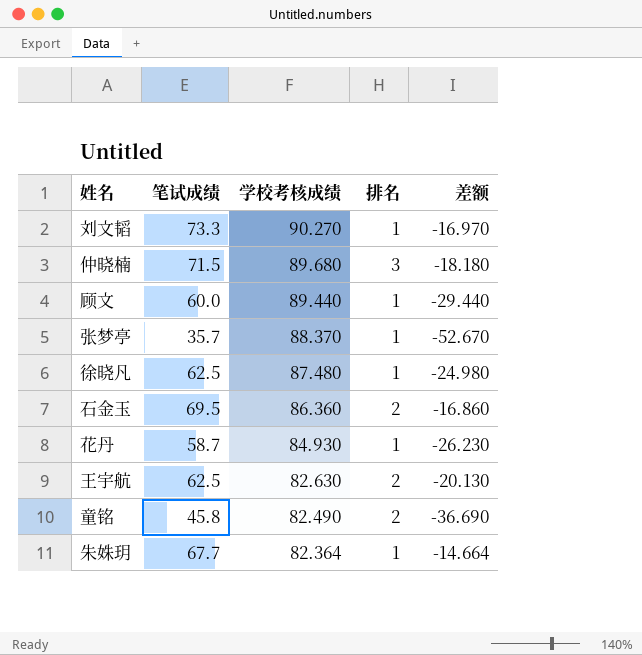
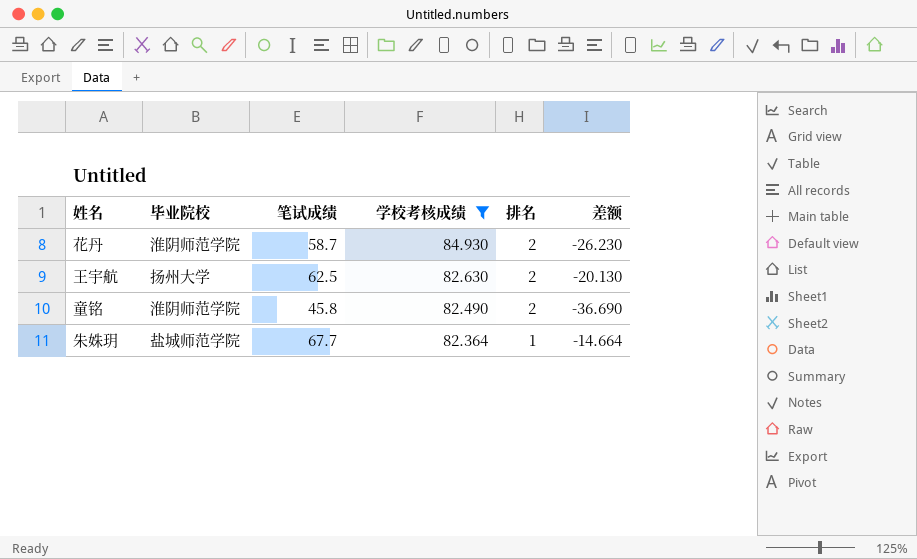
filter: none -> 学校考核成绩 <= 84.930
column 毕业院校 | position: none -> 2
花丹 | 排名: 1 -> 2

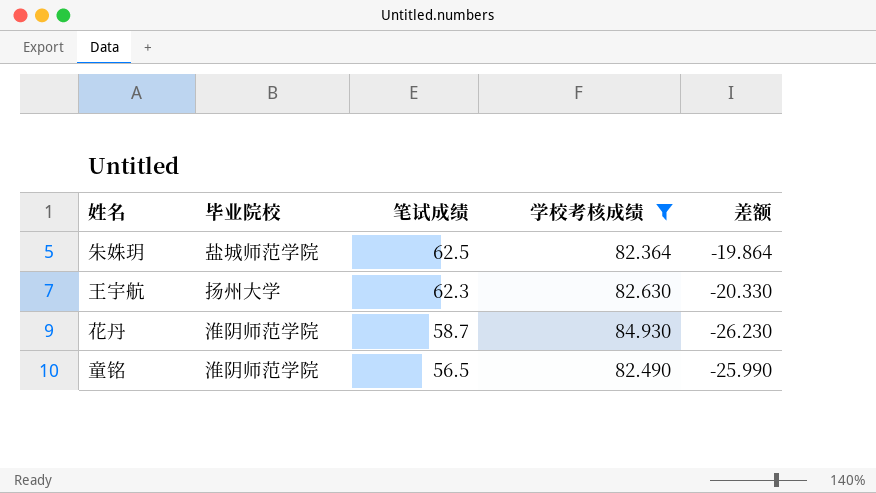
row order: 学校考核成绩 descending -> 笔试成绩 descending
column 排名 | position: 5 -> none
朱姝玥 | 笔试成绩: 67.7 -> 62.5
朱姝玥 | 差额: -14.664 -> -19.864
王宇航 | 笔试成绩: 62.5 -> 62.3
王宇航 | 差额: -20.130 -> -20.330
童铭 | 笔试成绩: 45.8 -> 56.5
童铭 | 差额: -36.690 -> -25.990

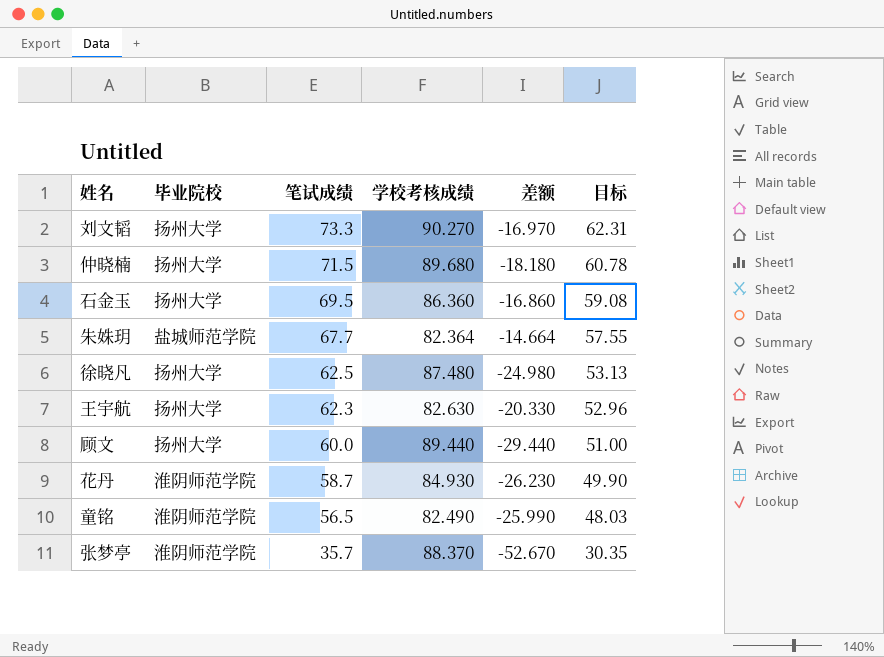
filter: 学校考核成绩 <= 84.930 -> none
column 目标 | formula: none -> [笔试成绩] * 0.85
朱姝玥 | 笔试成绩: 62.5 -> 67.7
朱姝玥 | 差额: -19.864 -> -14.664

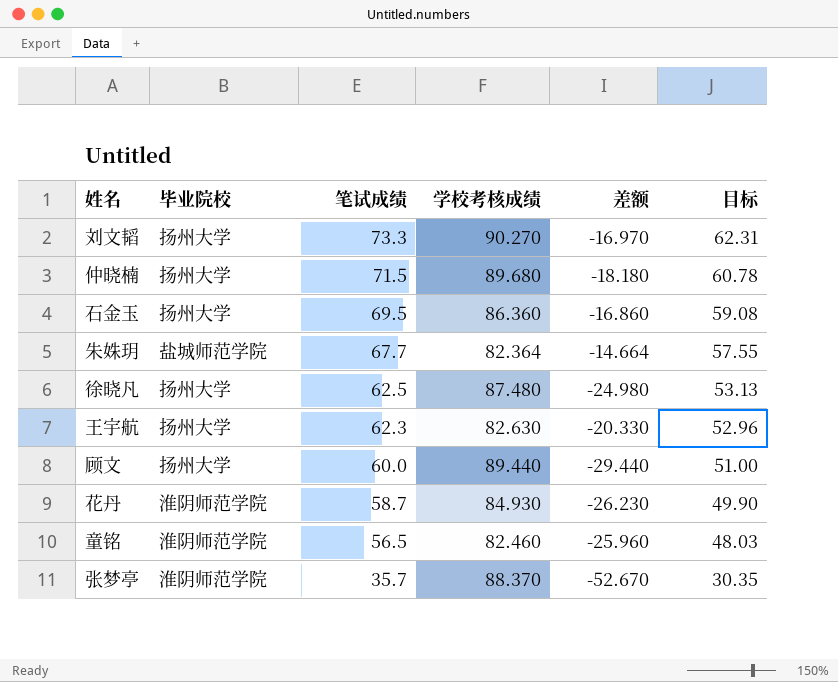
童铭 | 学校考核成绩: 82.490 -> 82.460
童铭 | 差额: -25.990 -> -25.960

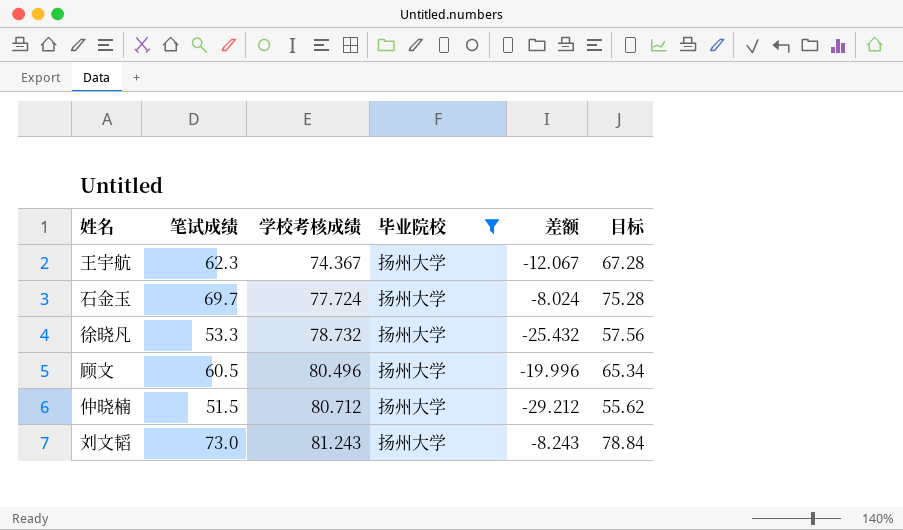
filter: none -> 毕业院校 = 扬州大学
row order: 笔试成绩 descending -> 学校考核成绩 ascending
column 毕业院校 | position: 2 -> 4
column 目标 | formula: [笔试成绩] * 0.85 -> [笔试成绩] * 1.08
王宇航 | 学校考核成绩: 82.630 -> 74.367
王宇航 | 差额: -20.330 -> -12.067
石金玉 | 笔试成绩: 69.5 -> 69.7
石金玉 | 学校考核成绩: 86.360 -> 77.724
石金玉 | 差额: -16.860 -> -8.024
徐晓凡 | 笔试成绩: 62.5 -> 53.3
徐晓凡 | 学校考核成绩: 87.480 -> 78.732
徐晓凡 | 差额: -24.980 -> -25.432
顾文 | 笔试成绩: 60.0 -> 60.5
顾文 | 学校考核成绩: 89.440 -> 80.496
顾文 | 差额: -29.440 -> -19.996
仲晓楠 | 笔试成绩: 71.5 -> 51.5
仲晓楠 | 学校考核成绩: 89.680 -> 80.712
仲晓楠 | 差额: -18.180 -> -29.212
刘文韬 | 笔试成绩: 73.3 -> 73.0
刘文韬 | 学校考核成绩: 90.270 -> 81.243
刘文韬 | 差额: -16.970 -> -8.243

